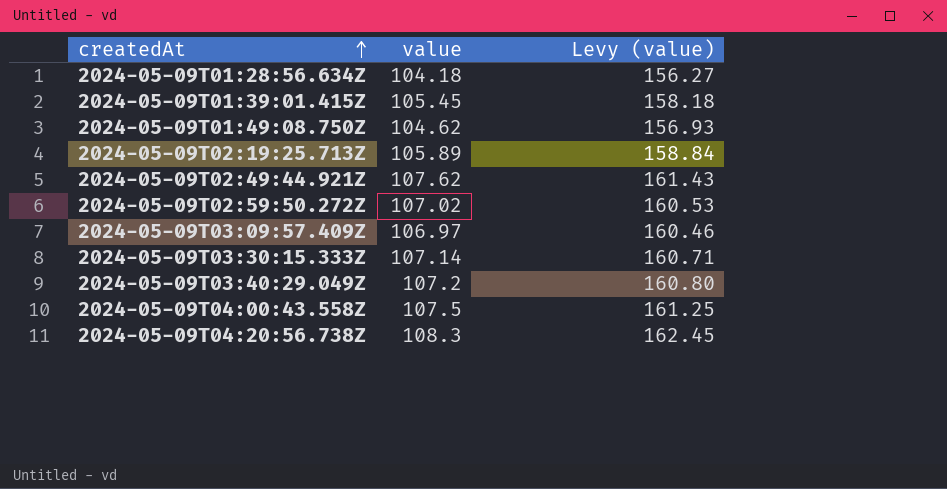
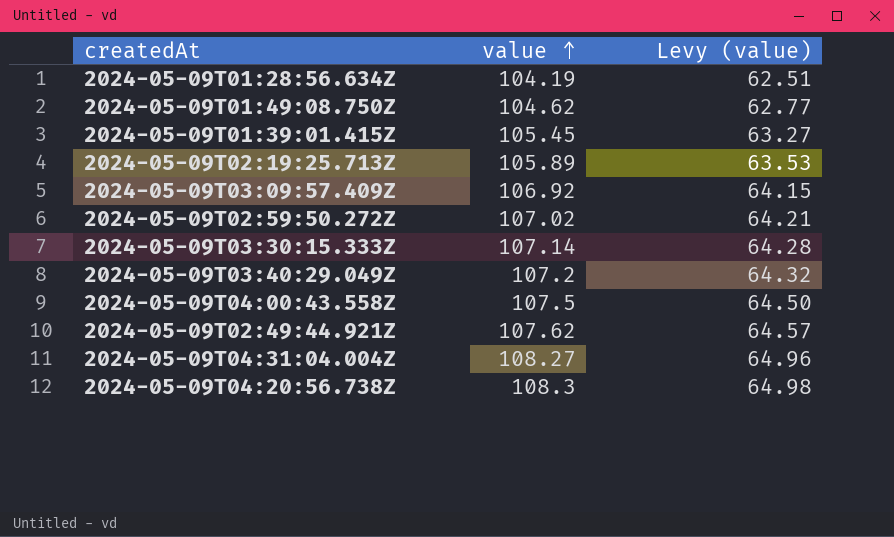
row order: createdAt ascending -> value ascending
column Levy (value) | formula: [value] * 1.5 -> [value] * 0.6
2024-05-09T01:28:56.634Z | value: 104.18 -> 104.19
2024-05-09T03:09:57.409Z | value: 106.97 -> 106.92
row 2024-05-09T04:31:04.004Z: none -> 108.27 | 64.96

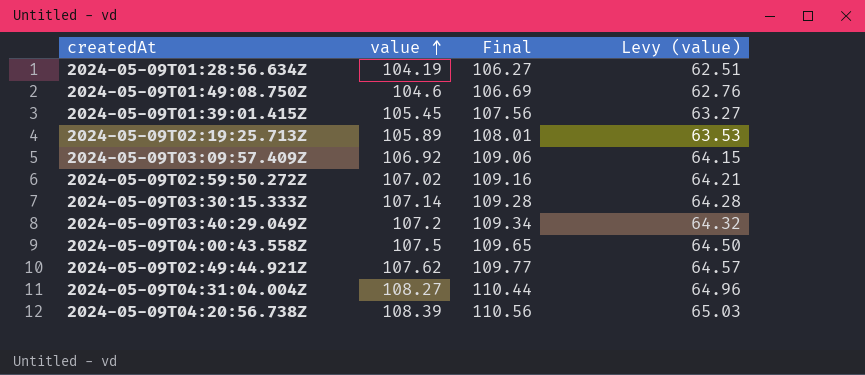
column Final | formula: none -> [value] * 1.02
2024-05-09T01:49:08.750Z | value: 104.62 -> 104.6
2024-05-09T01:49:08.750Z | Levy (value): 62.77 -> 62.76
2024-05-09T04:20:56.738Z | value: 108.3 -> 108.39
2024-05-09T04:20:56.738Z | Levy (value): 64.98 -> 65.03

